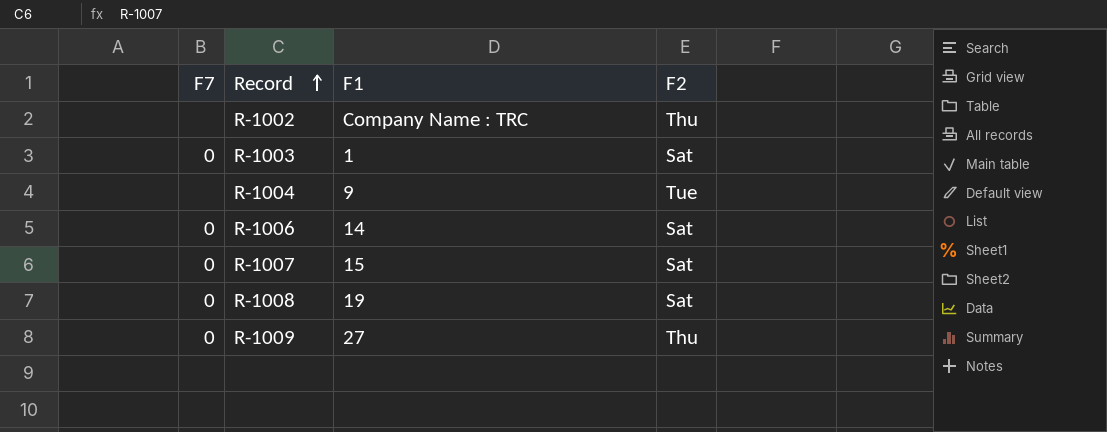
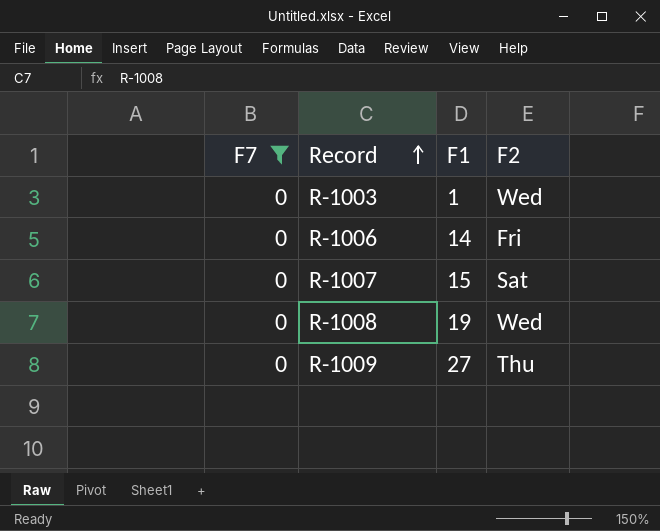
filter: none -> F7 = 0
R-1003 | F2: Sat -> Wed
R-1006 | F2: Sat -> Fri
R-1008 | F2: Sat -> Wed

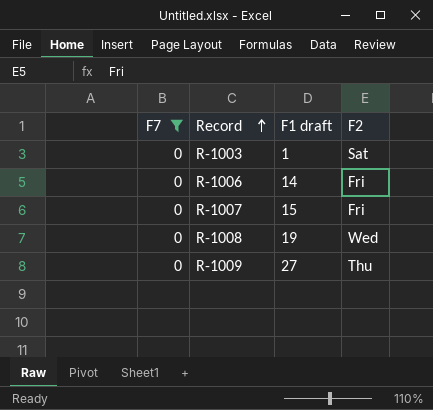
column name: F1 -> F1 draft
R-1003 | F2: Wed -> Sat
R-1007 | F2: Sat -> Fri

